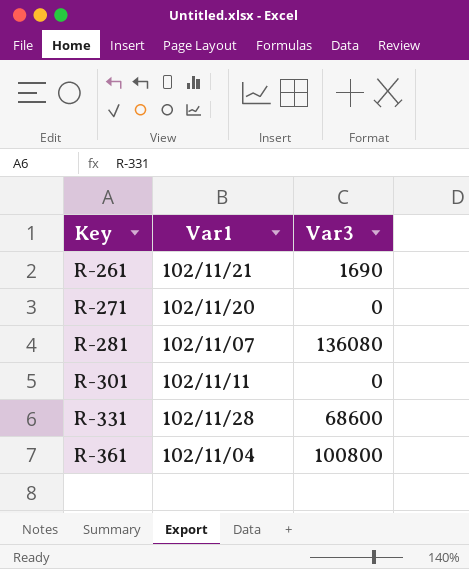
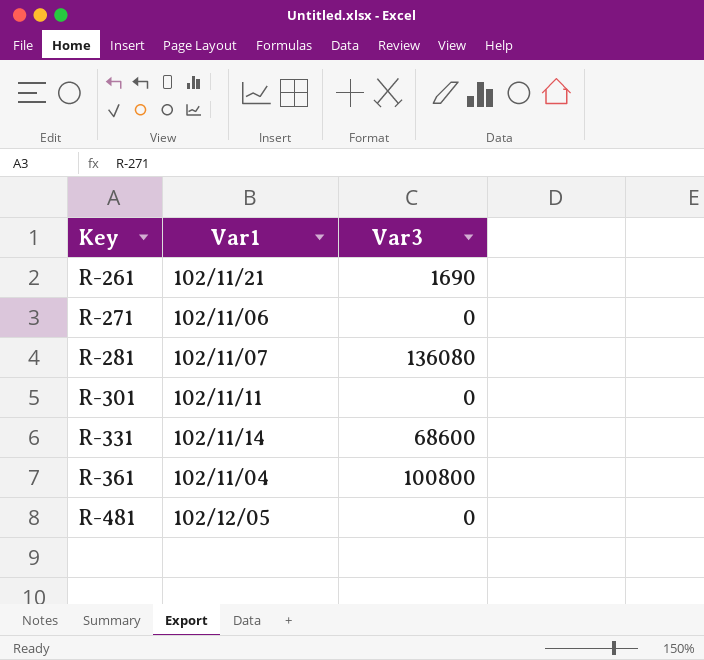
R-271 | Var1: 102/11/20 -> 102/11/06
R-331 | Var1: 102/11/28 -> 102/11/14
row R-481: none -> 102/12/05 | 0

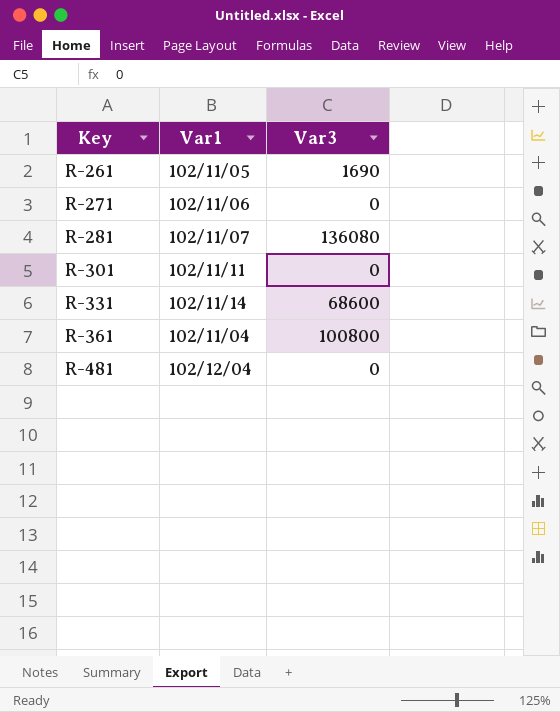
R-261 | Var1: 102/11/21 -> 102/11/05
R-481 | Var1: 102/12/05 -> 102/12/04

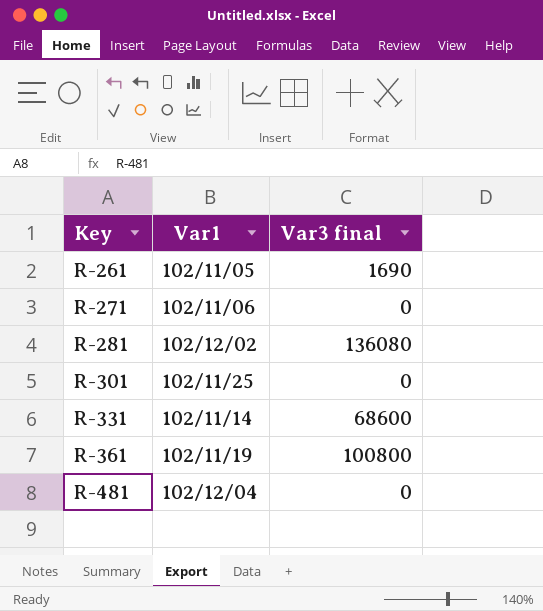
column name: Var3 -> Var3 final
R-281 | Var1: 102/11/07 -> 102/12/02
R-301 | Var1: 102/11/11 -> 102/11/25
R-361 | Var1: 102/11/04 -> 102/11/19

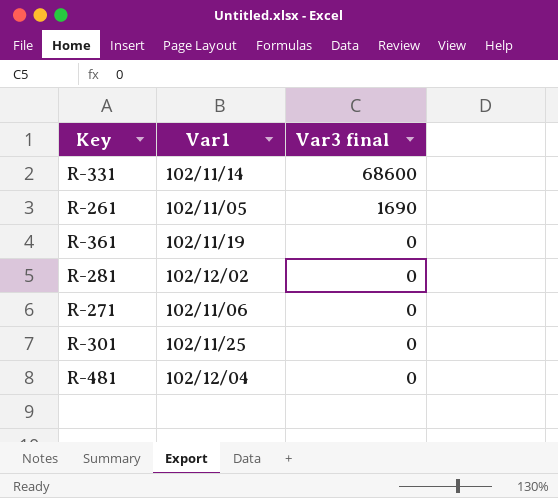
row order: Key ascending -> Var3 final descending
R-361 | Var3 final: 100800 -> 0
R-281 | Var3 final: 136080 -> 0

